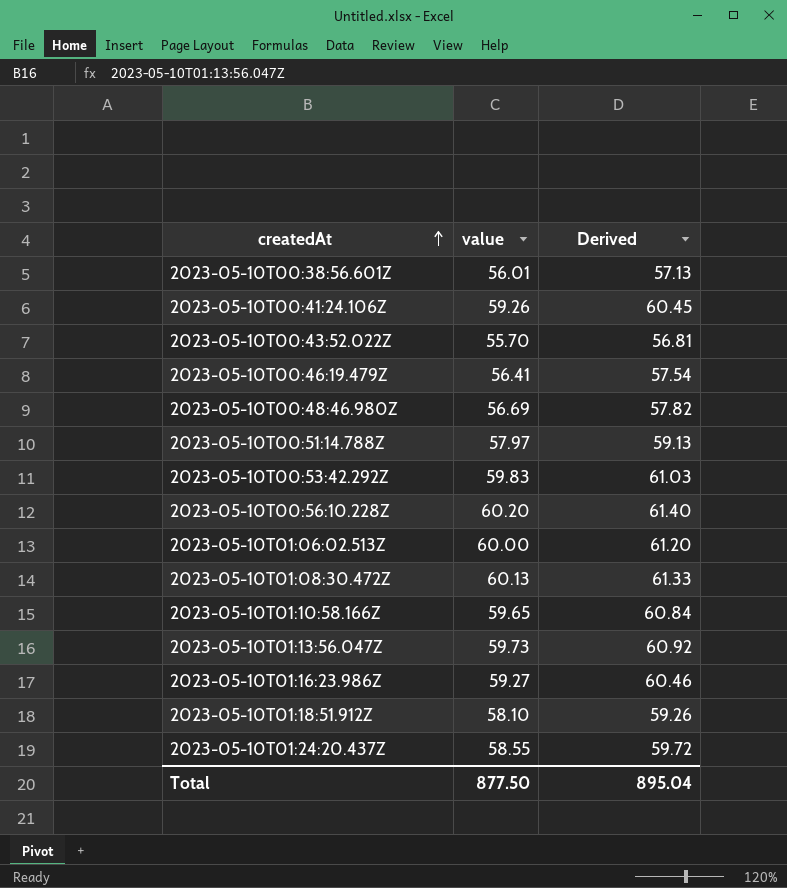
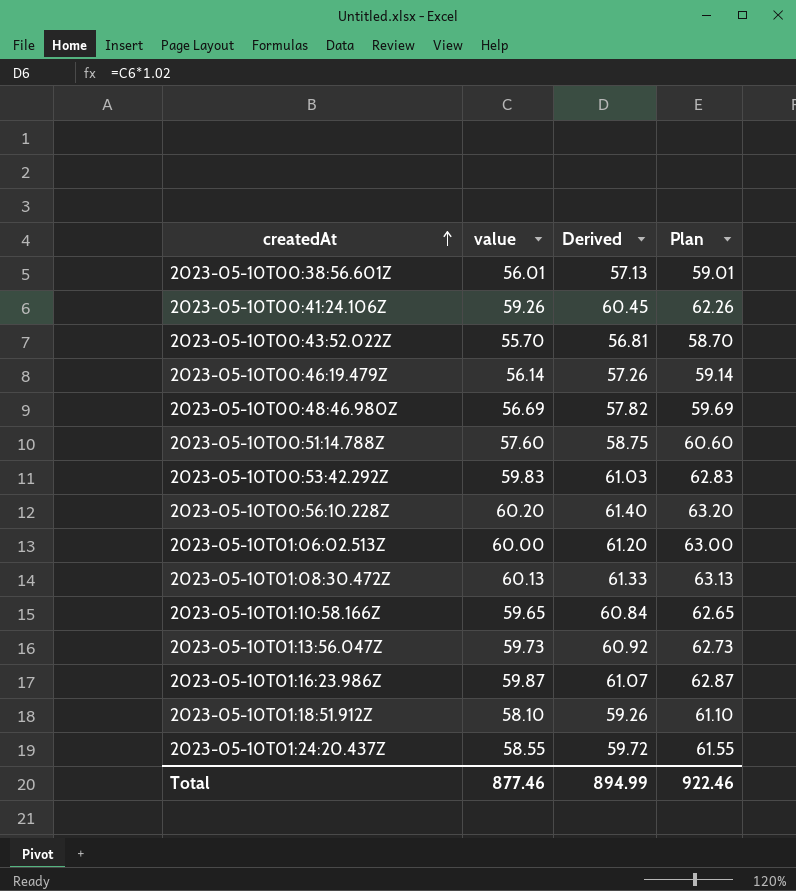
column Plan | formula: none -> [value] + 3
2023-05-10T00:46:19.479Z | value: 56.41 -> 56.14
2023-05-10T00:46:19.479Z | Derived: 57.54 -> 57.26
2023-05-10T00:51:14.788Z | value: 57.97 -> 57.60
2023-05-10T00:51:14.788Z | Derived: 59.13 -> 58.75
2023-05-10T01:16:23.986Z | value: 59.27 -> 59.87
2023-05-10T01:16:23.986Z | Derived: 60.46 -> 61.07
Total | value: 877.50 -> 877.46
Total | Derived: 895.04 -> 894.99

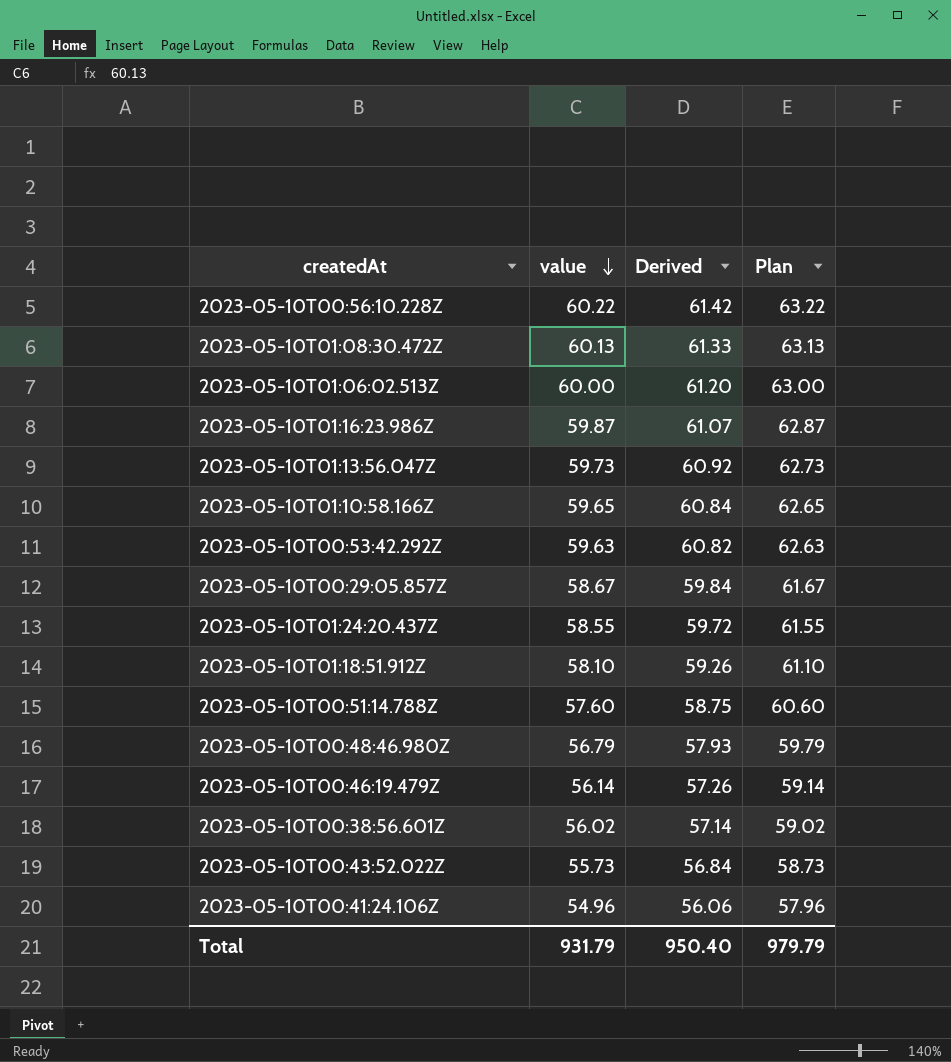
row order: createdAt ascending -> value descending
2023-05-10T00:56:10.228Z | value: 60.20 -> 60.22
2023-05-10T00:56:10.228Z | Derived: 61.40 -> 61.42
2023-05-10T00:56:10.228Z | Plan: 63.20 -> 63.22
2023-05-10T00:53:42.292Z | value: 59.83 -> 59.63
2023-05-10T00:53:42.292Z | Derived: 61.03 -> 60.82
2023-05-10T00:53:42.292Z | Plan: 62.83 -> 62.63
row 2023-05-10T00:29:05.857Z: none -> 58.67 | 59.84 | 61.67
2023-05-10T00:48:46.980Z | value: 56.69 -> 56.79
2023-05-10T00:48:46.980Z | Derived: 57.82 -> 57.93
2023-05-10T00:48:46.980Z | Plan: 59.69 -> 59.79
2023-05-10T00:38:56.601Z | value: 56.01 -> 56.02
2023-05-10T00:38:56.601Z | Derived: 57.13 -> 57.14
2023-05-10T00:38:56.601Z | Plan: 59.01 -> 59.02
2023-05-10T00:43:52.022Z | value: 55.70 -> 55.73
2023-05-10T00:43:52.022Z | Derived: 56.81 -> 56.84
2023-05-10T00:43:52.022Z | Plan: 58.70 -> 58.73
2023-05-10T00:41:24.106Z | value: 59.26 -> 54.96
2023-05-10T00:41:24.106Z | Derived: 60.45 -> 56.06
2023-05-10T00:41:24.106Z | Plan: 62.26 -> 57.96
Total | value: 877.46 -> 931.79
Total | Derived: 894.99 -> 950.40
Total | Plan: 922.46 -> 979.79

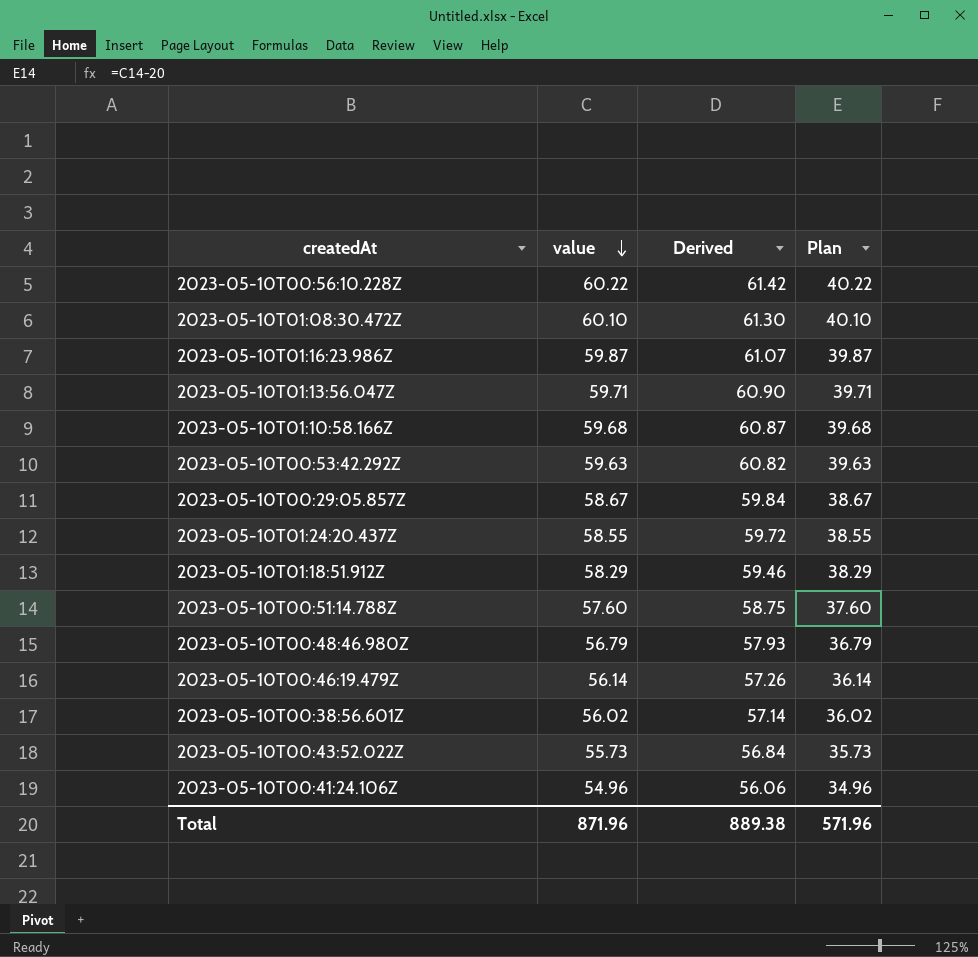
column Plan | formula: [value] + 3 -> [value] - 20
row 2023-05-10T01:06:02.513Z: 60.00 | 61.20 | 63.00 -> none
2023-05-10T01:08:30.472Z | value: 60.13 -> 60.10
2023-05-10T01:08:30.472Z | Derived: 61.33 -> 61.30
2023-05-10T01:13:56.047Z | value: 59.73 -> 59.71
2023-05-10T01:13:56.047Z | Derived: 60.92 -> 60.90
2023-05-10T01:10:58.166Z | value: 59.65 -> 59.68
2023-05-10T01:10:58.166Z | Derived: 60.84 -> 60.87
2023-05-10T01:18:51.912Z | value: 58.10 -> 58.29
2023-05-10T01:18:51.912Z | Derived: 59.26 -> 59.46
Total | value: 931.79 -> 871.96
Total | Derived: 950.40 -> 889.38
Total | Plan: 979.79 -> 571.96

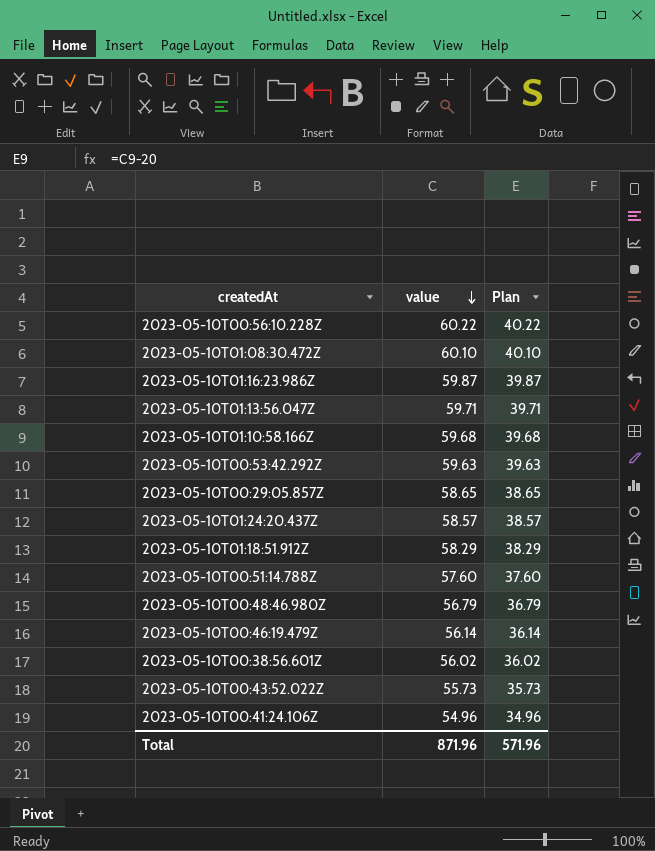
column Derived | formula: [value] * 1.02 -> none
2023-05-10T00:29:05.857Z | value: 58.67 -> 58.65
2023-05-10T00:29:05.857Z | Plan: 38.67 -> 38.65
2023-05-10T01:24:20.437Z | value: 58.55 -> 58.57
2023-05-10T01:24:20.437Z | Plan: 38.55 -> 38.57

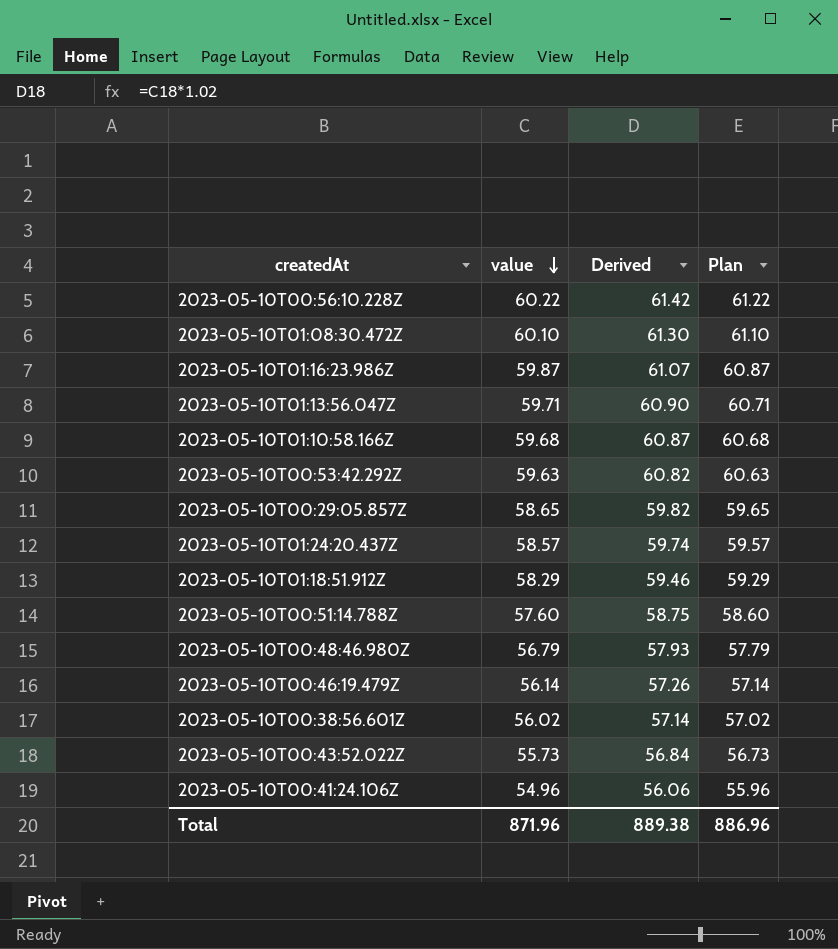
column Derived | formula: none -> [value] * 1.02
column Plan | formula: [value] - 20 -> [value] + 1
Total | Plan: 571.96 -> 886.96

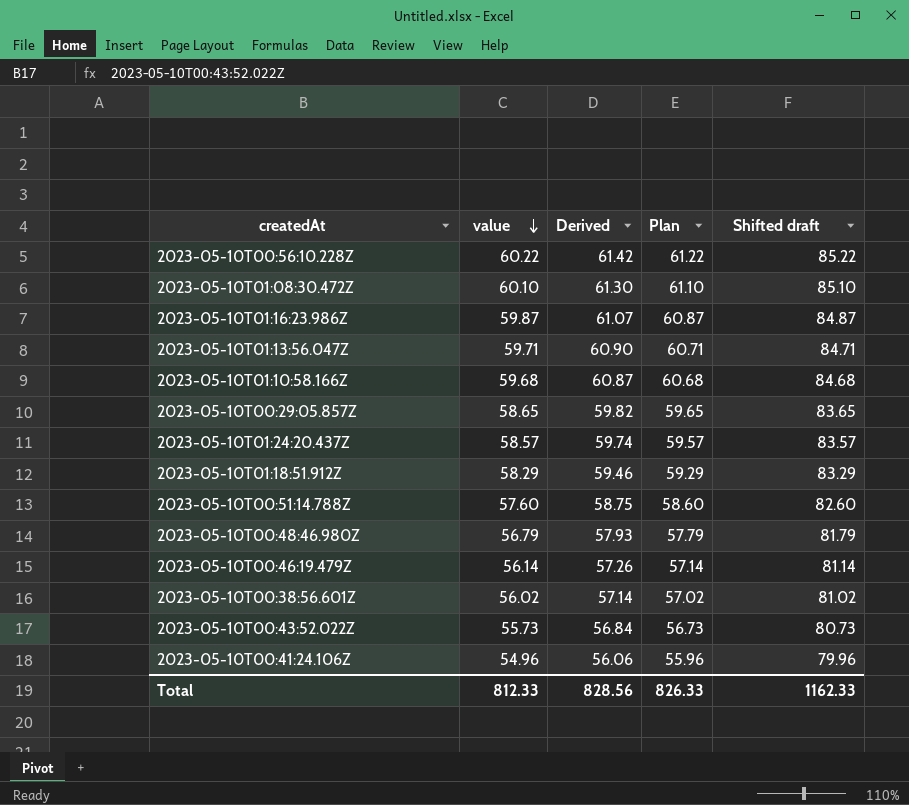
column Shifted draft | formula: none -> [value] + 25
row 2023-05-10T00:53:42.292Z: 59.63 | 60.82 | 60.63 -> none
Total | value: 871.96 -> 812.33
Total | Derived: 889.38 -> 828.56
Total | Plan: 886.96 -> 826.33

